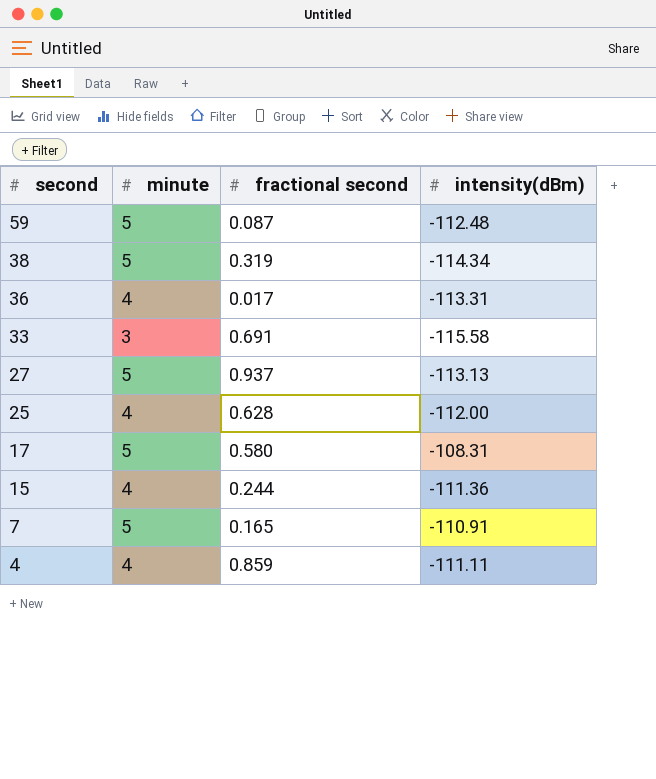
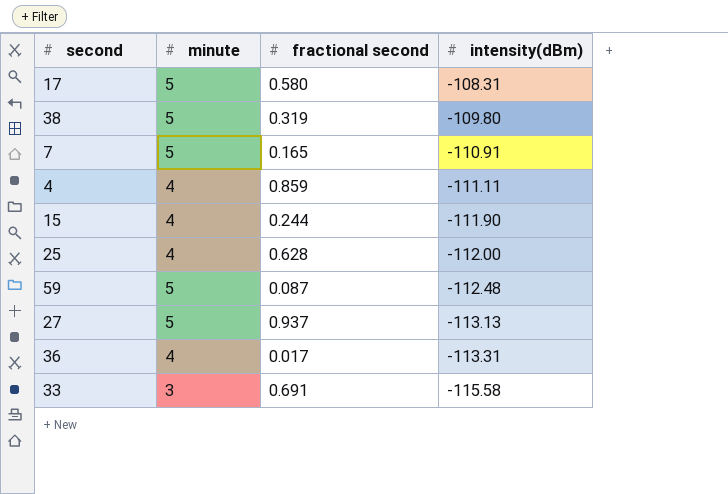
row order: second descending -> intensity(dBm) descending
38 | intensity(dBm): -114.34 -> -109.80
15 | intensity(dBm): -111.36 -> -111.90

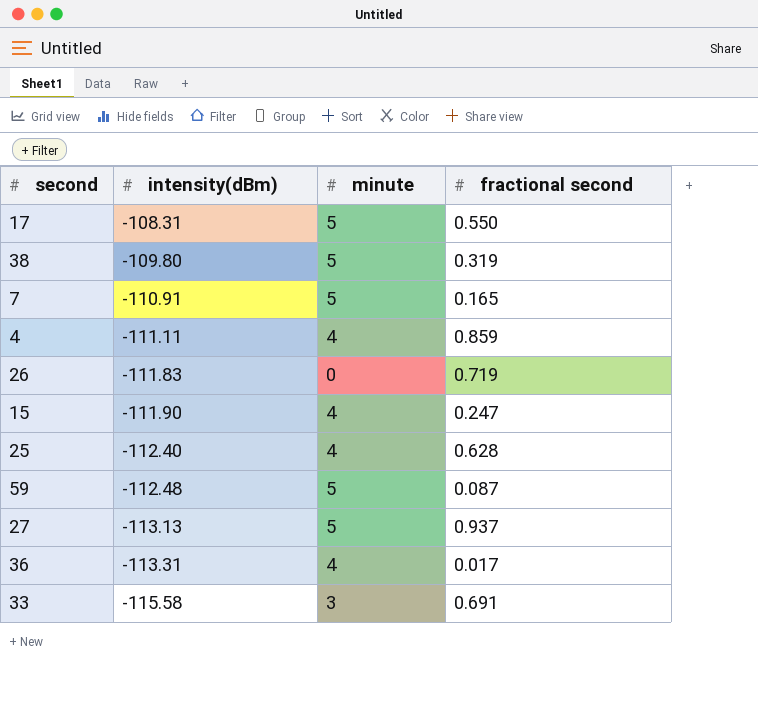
column intensity(dBm) | position: 4 -> 2
17 | fractional second: 0.580 -> 0.550
row 26: none -> -111.83 | 0 | 0.719
15 | fractional second: 0.244 -> 0.247
25 | intensity(dBm): -112.00 -> -112.40

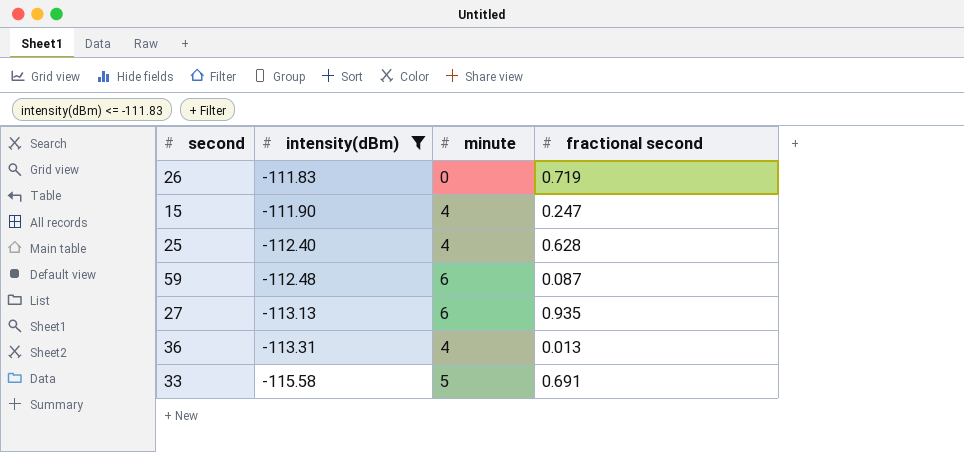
filter: none -> intensity(dBm) <= -111.83
59 | minute: 5 -> 6
27 | minute: 5 -> 6
27 | fractional second: 0.937 -> 0.935
36 | fractional second: 0.017 -> 0.013
33 | minute: 3 -> 5

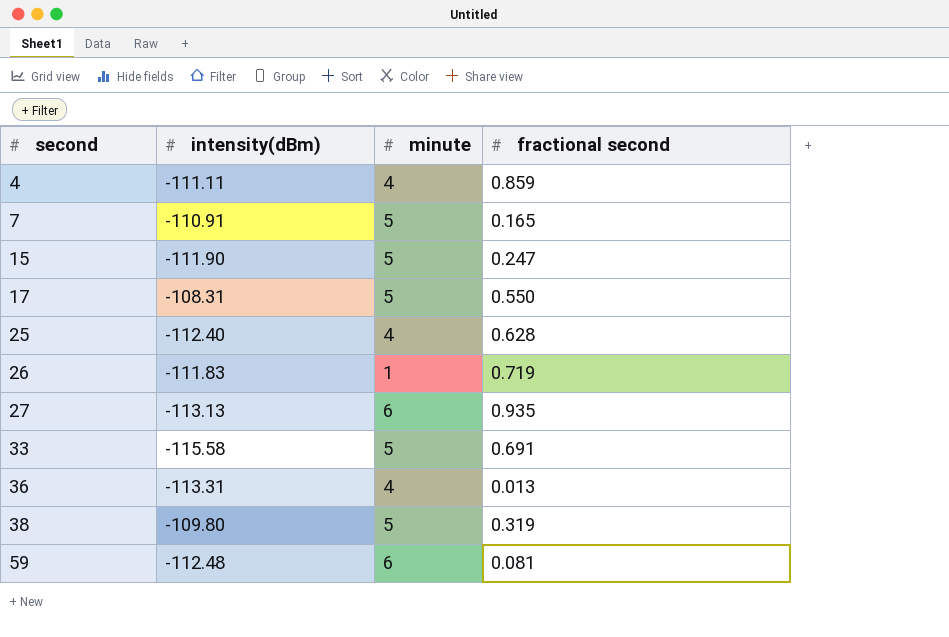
filter: intensity(dBm) <= -111.83 -> none
row order: intensity(dBm) descending -> second ascending
15 | minute: 4 -> 5
26 | minute: 0 -> 1
59 | fractional second: 0.087 -> 0.081

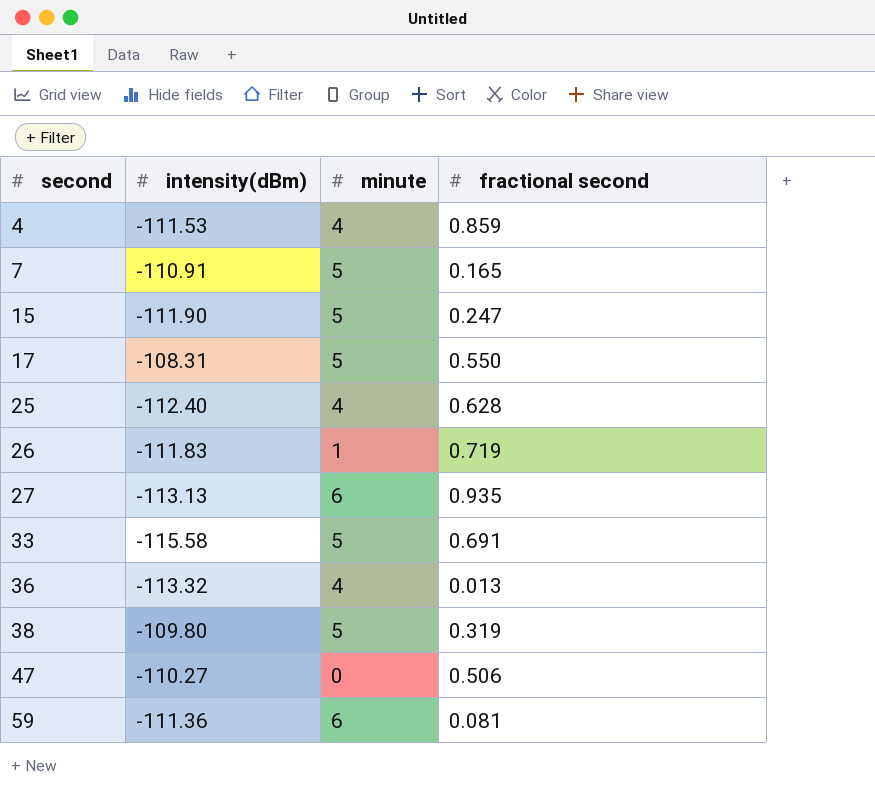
4 | intensity(dBm): -111.11 -> -111.53
36 | intensity(dBm): -113.31 -> -113.32
row 47: none -> -110.27 | 0 | 0.506
59 | intensity(dBm): -112.48 -> -111.36

